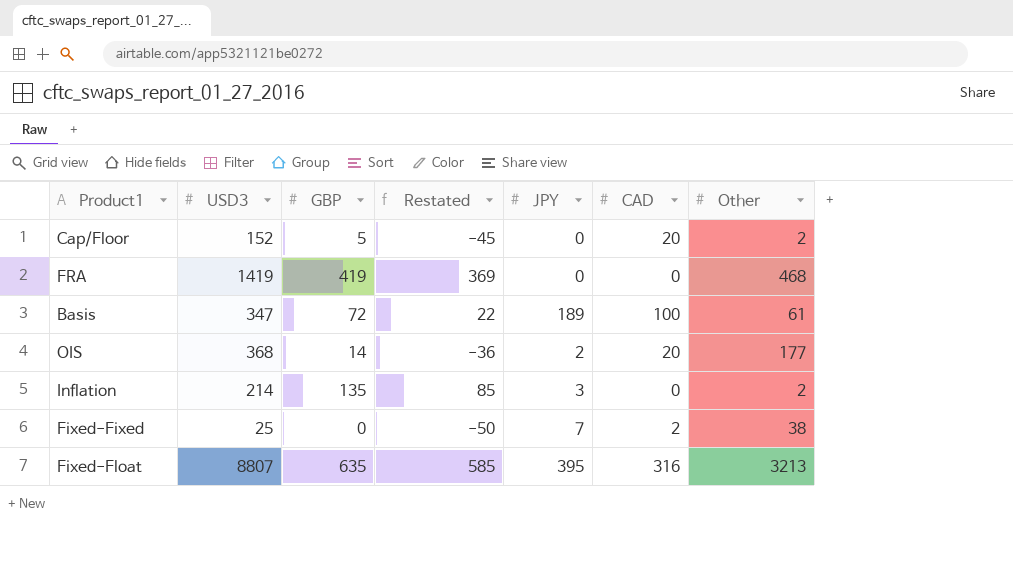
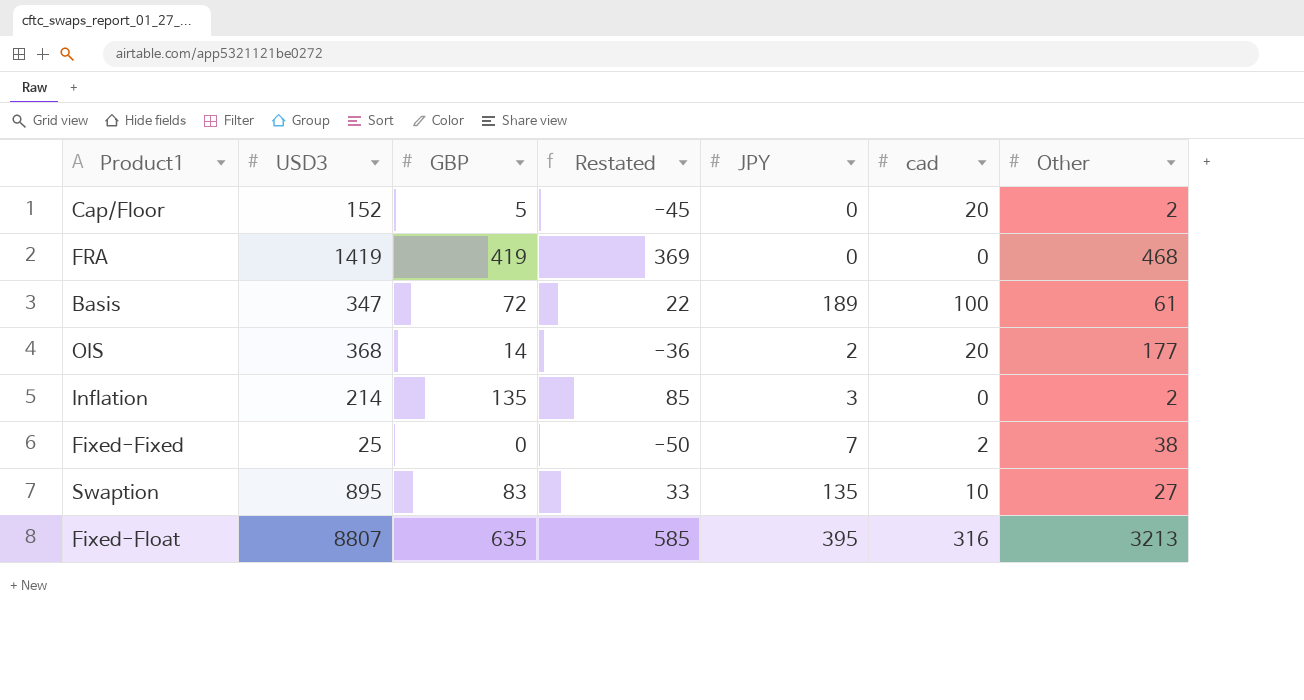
column name: CAD -> cad
row Swaption: none -> 895 | 83 | 33 | 135 | 10 | 27

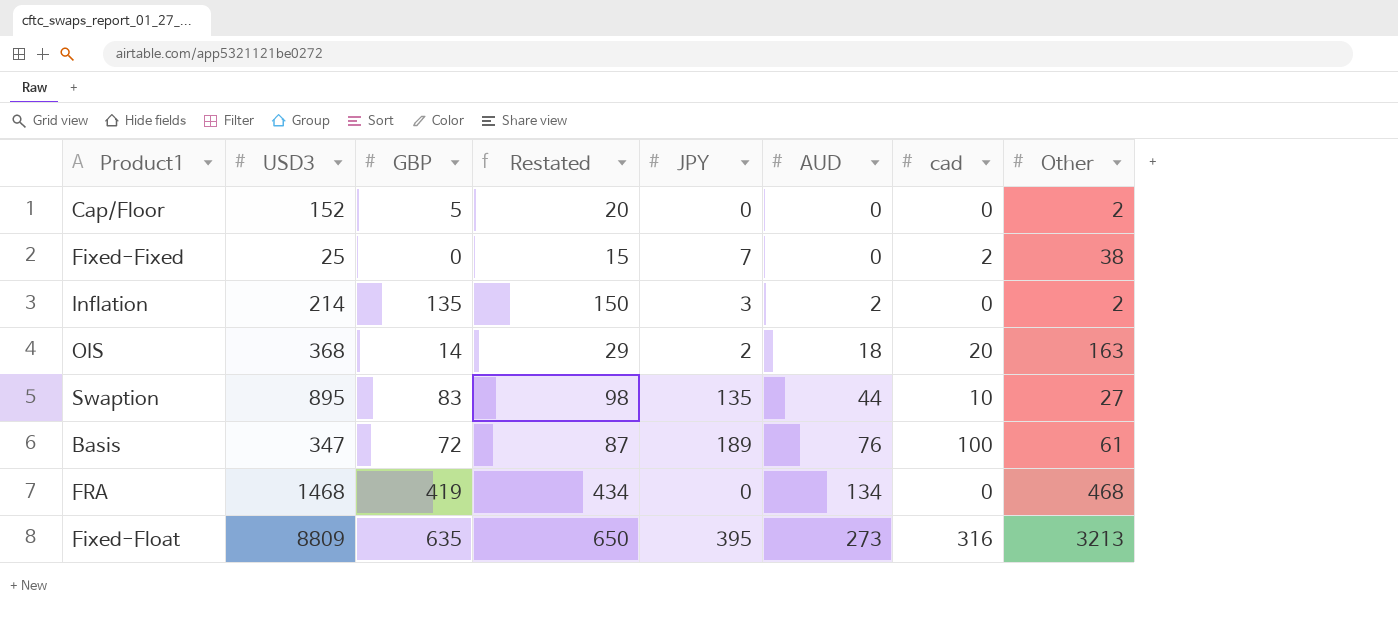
row order: none -> AUD ascending
column Restated | formula: [GBP] - 50 -> [GBP] + 15
column AUD | position: none -> 6
Cap/Floor | cad: 20 -> 0
OIS | Other: 177 -> 163
FRA | USD3: 1419 -> 1468
Fixed-Float | USD3: 8807 -> 8809

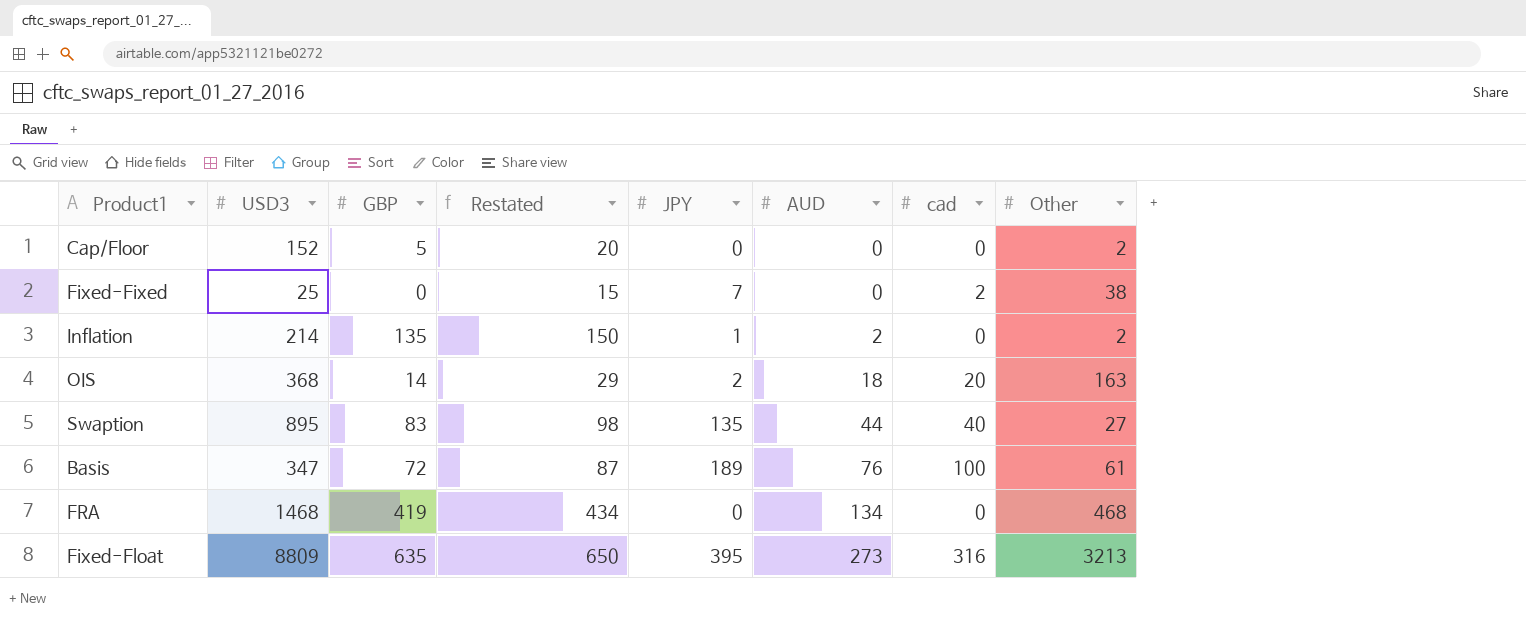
Inflation | JPY: 3 -> 1
Swaption | cad: 10 -> 40

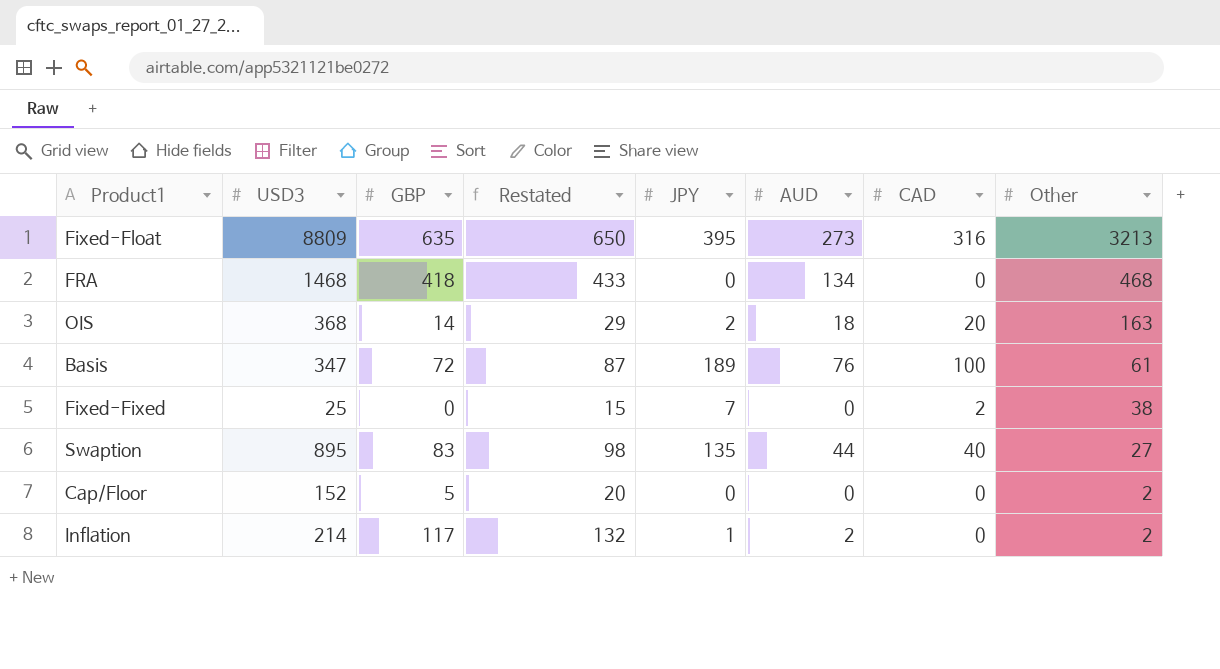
row order: AUD ascending -> Other descending
column name: cad -> CAD
FRA | GBP: 419 -> 418
FRA | Restated: 434 -> 433
Inflation | GBP: 135 -> 117
Inflation | Restated: 150 -> 132

